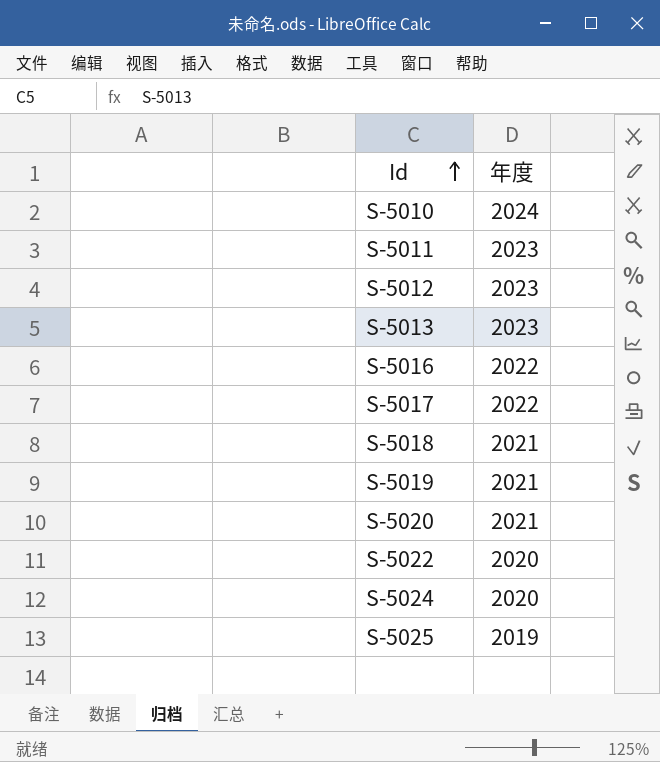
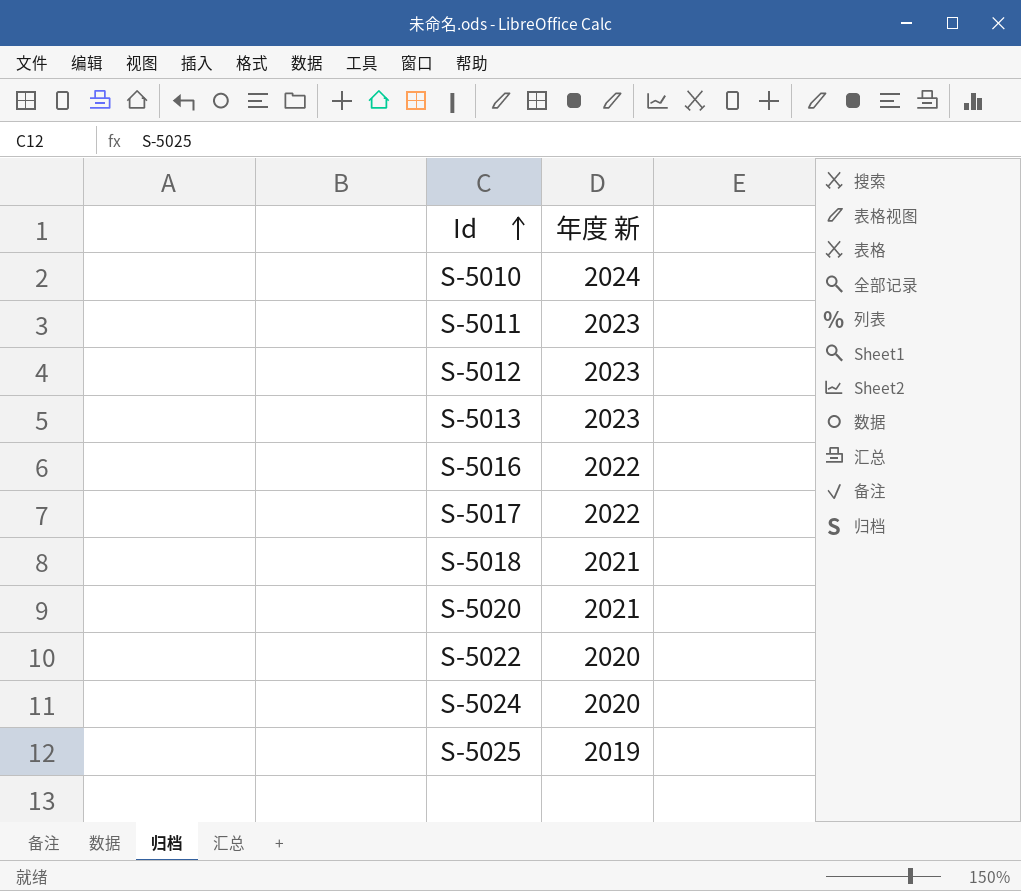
column name: 年度 -> 年度 新
row S-5019: 2021 -> none

